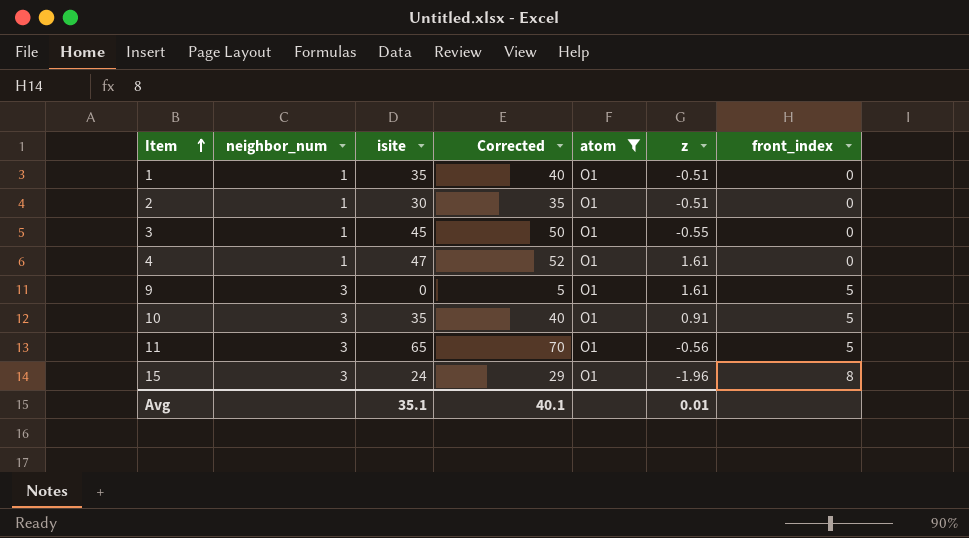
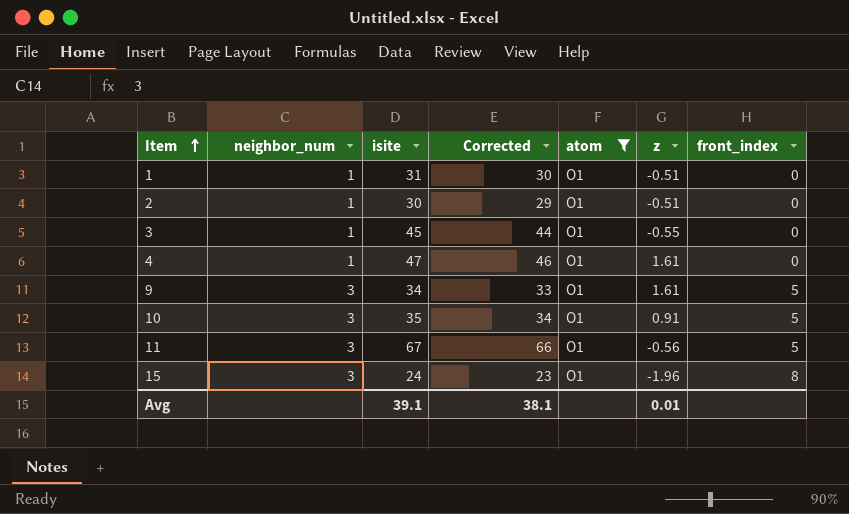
column Corrected | formula: [isite] + 5 -> [isite] - 1
1 | isite: 35 -> 31
9 | isite: 0 -> 34
11 | isite: 65 -> 67
Avg | isite: 35.1 -> 39.1
Avg | Corrected: 40.1 -> 38.1

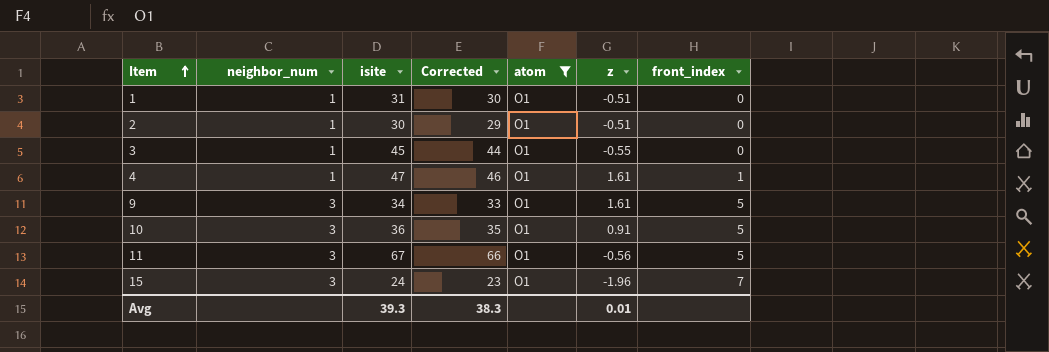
4 | front_index: 0 -> 1
10 | isite: 35 -> 36
10 | Corrected: 34 -> 35
15 | front_index: 8 -> 7
Avg | isite: 39.1 -> 39.3
Avg | Corrected: 38.1 -> 38.3

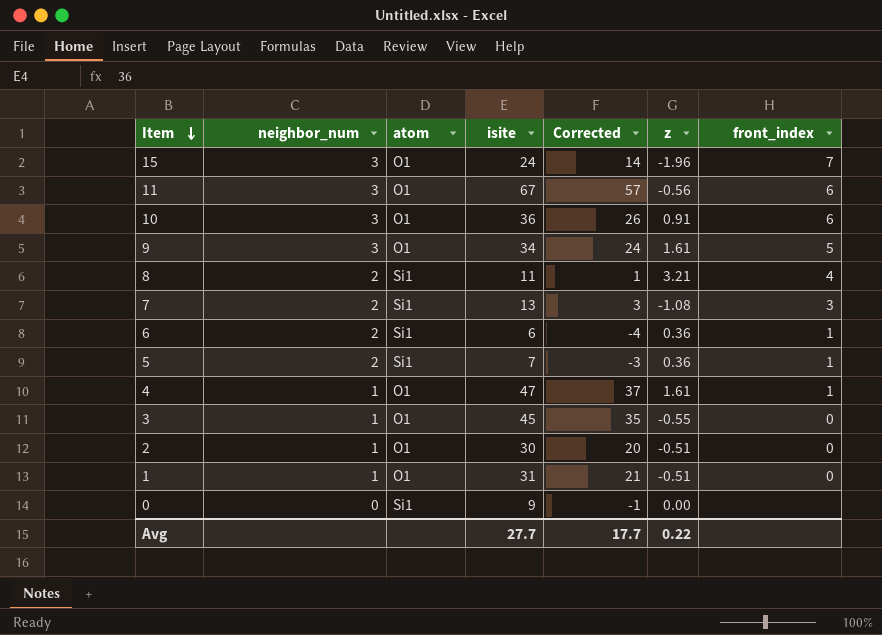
filter: atom = O1 -> none
row order: Item ascending -> Item descending
column atom | position: 5 -> 3
column Corrected | formula: [isite] - 1 -> [isite] - 10
11 | front_index: 5 -> 6
10 | front_index: 5 -> 6
Avg | isite: 39.3 -> 27.7
Avg | Corrected: 38.3 -> 17.7
Avg | z: 0.01 -> 0.22

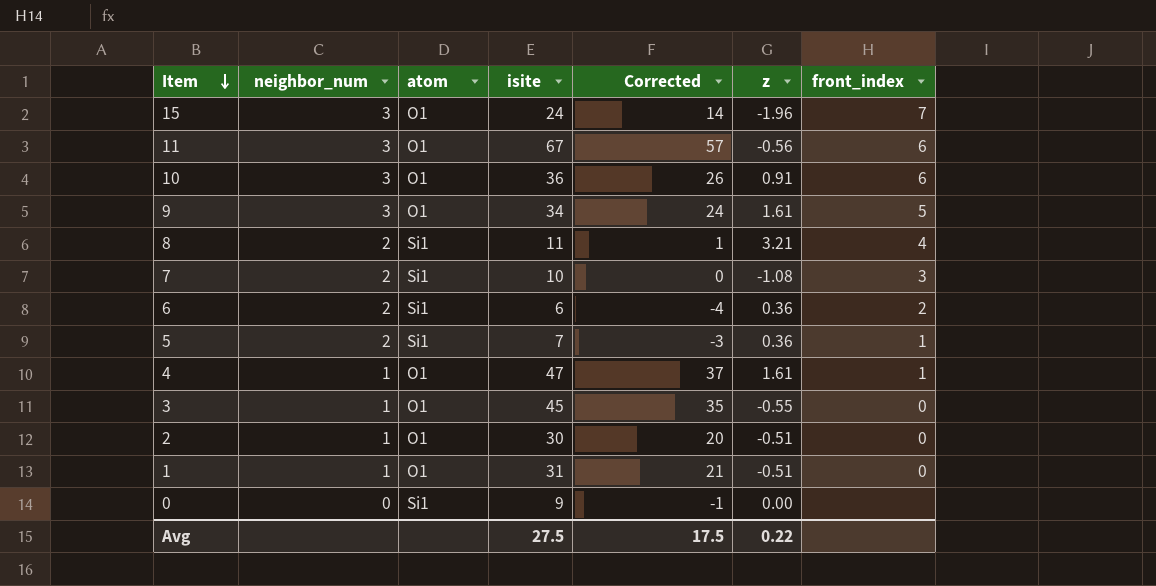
7 | isite: 13 -> 10
7 | Corrected: 3 -> 0
6 | front_index: 1 -> 2
Avg | isite: 27.7 -> 27.5
Avg | Corrected: 17.7 -> 17.5

